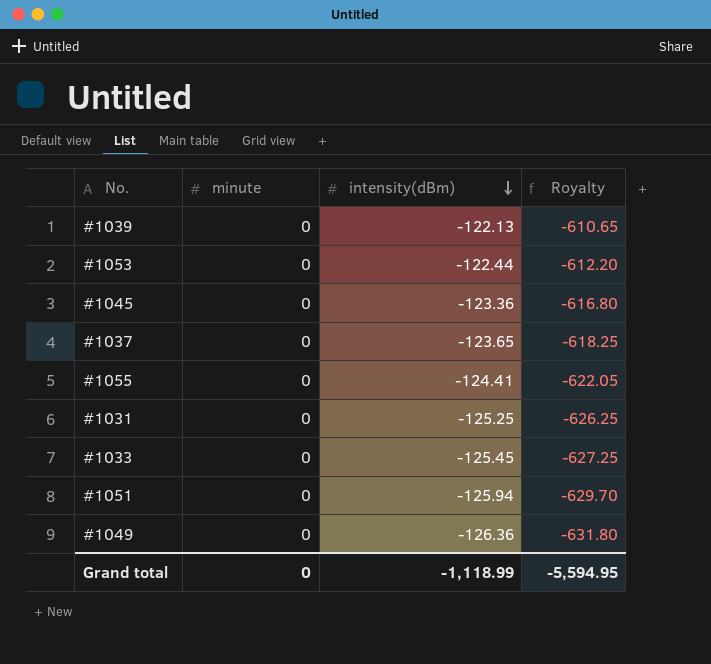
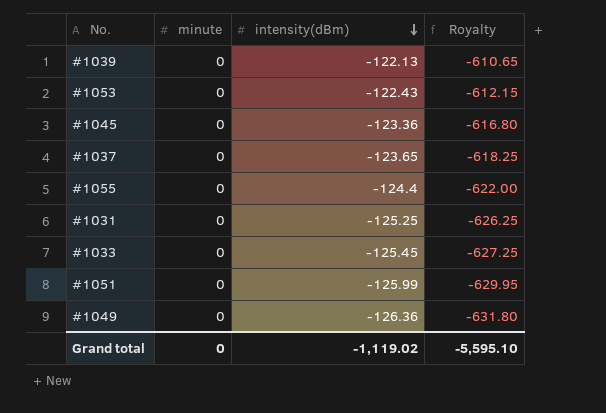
#1053 | intensity(dBm): -122.44 -> -122.43
#1053 | Royalty: -612.20 -> -612.15
#1055 | intensity(dBm): -124.41 -> -124.4
#1055 | Royalty: -622.05 -> -622.00
#1051 | intensity(dBm): -125.94 -> -125.99
#1051 | Royalty: -629.70 -> -629.95
Grand total | intensity(dBm): -1,118.99 -> -1,119.02
Grand total | Royalty: -5,594.95 -> -5,595.10

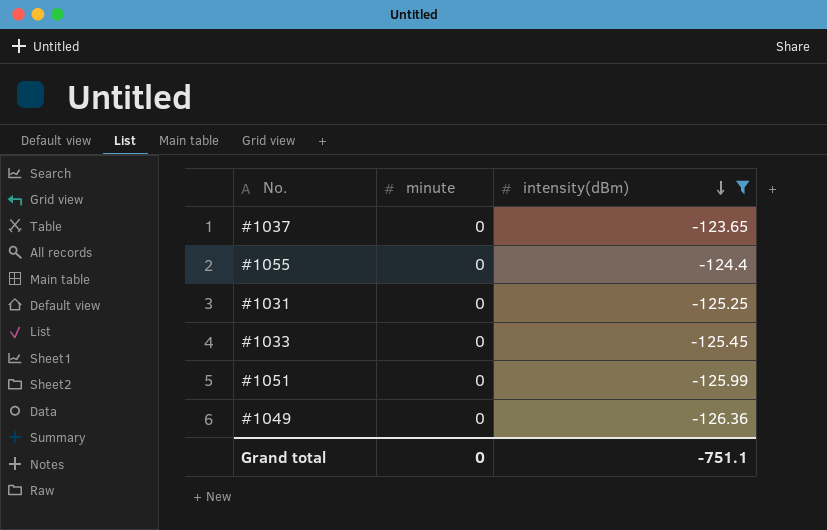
filter: none -> intensity(dBm) <= -123.65
column Royalty | formula: [intensity(dBm)] * 5 -> none
Grand total | intensity(dBm): -1,119.02 -> -751.1

